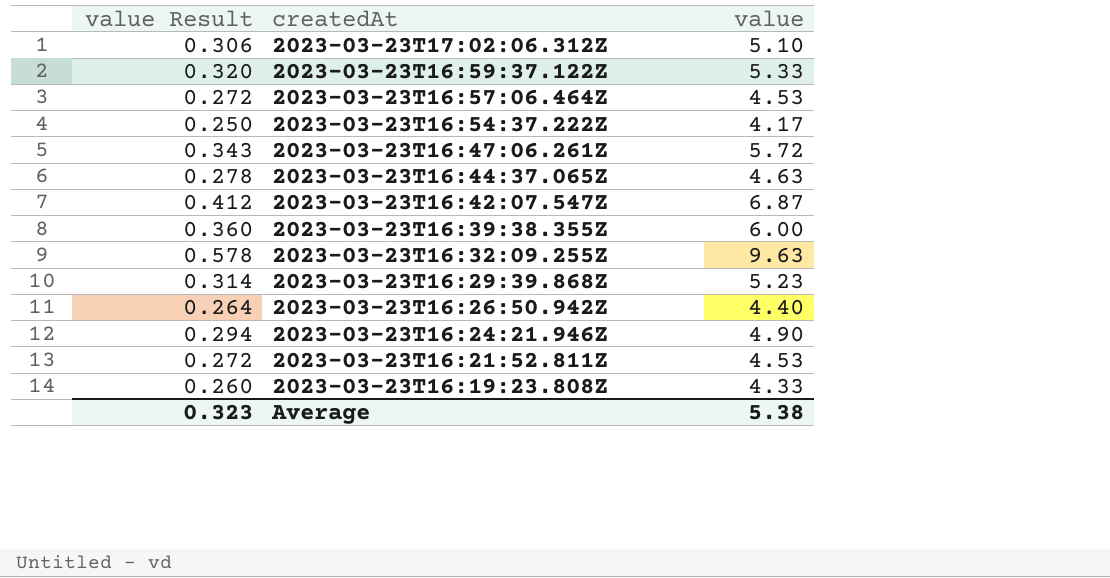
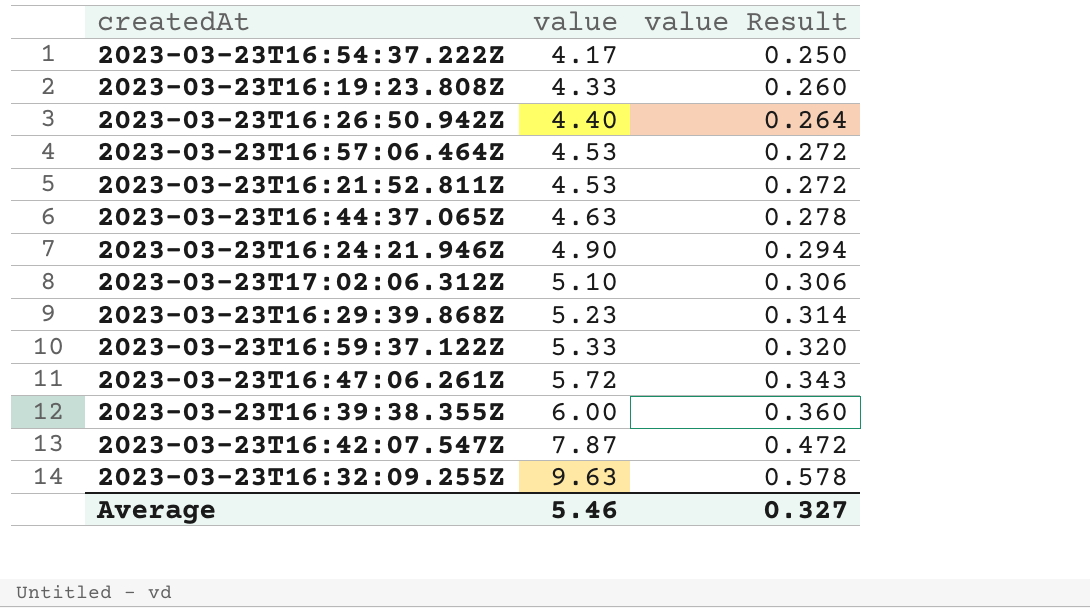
row order: createdAt descending -> value ascending
column value Result | position: 1 -> 3
2023-03-23T16:42:07.547Z | value: 6.87 -> 7.87
2023-03-23T16:42:07.547Z | value Result: 0.412 -> 0.472
Average | value: 5.38 -> 5.46
Average | value Result: 0.323 -> 0.327

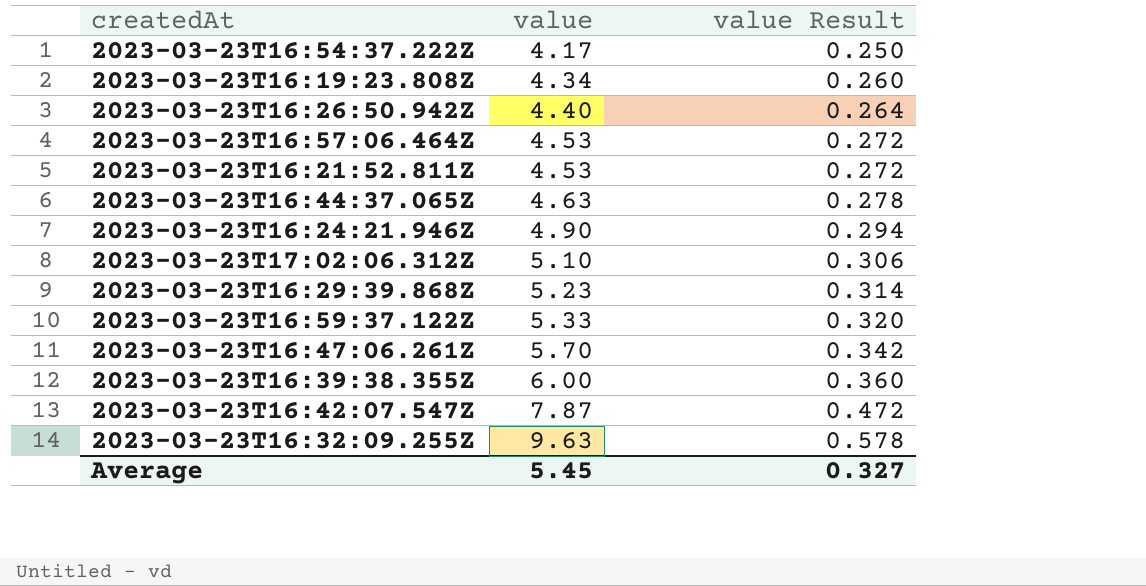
2023-03-23T16:19:23.808Z | value: 4.33 -> 4.34
2023-03-23T16:47:06.261Z | value: 5.72 -> 5.70
2023-03-23T16:47:06.261Z | value Result: 0.343 -> 0.342
Average | value: 5.46 -> 5.45

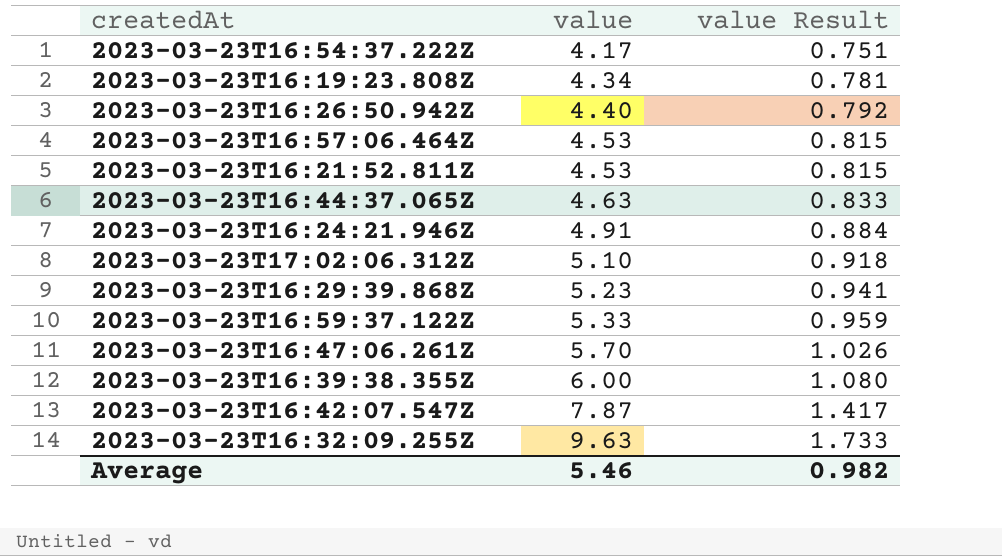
column value Result | formula: [value] * 0.06 -> [value] * 0.18
2023-03-23T16:24:21.946Z | value: 4.90 -> 4.91
Average | value: 5.45 -> 5.46
Average | value Result: 0.327 -> 0.982

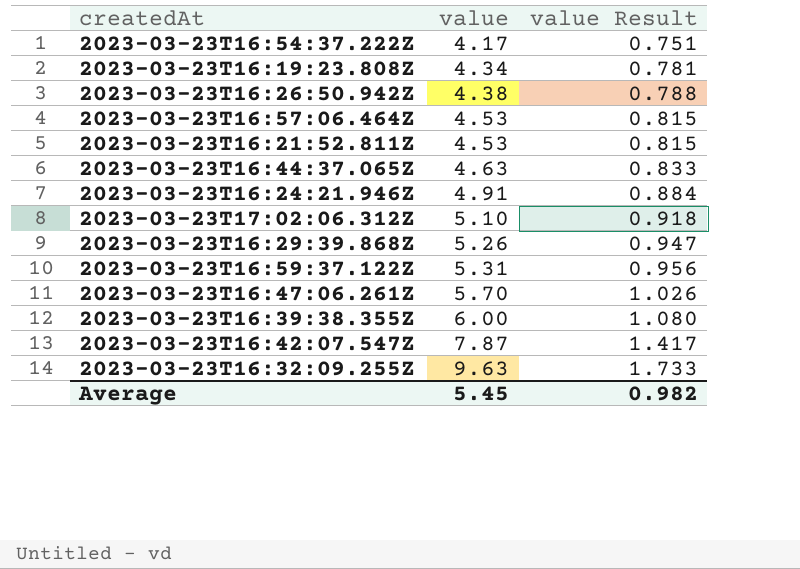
2023-03-23T16:26:50.942Z | value: 4.40 -> 4.38
2023-03-23T16:26:50.942Z | value Result: 0.792 -> 0.788
2023-03-23T16:29:39.868Z | value: 5.23 -> 5.26
2023-03-23T16:29:39.868Z | value Result: 0.941 -> 0.947
2023-03-23T16:59:37.122Z | value: 5.33 -> 5.31
2023-03-23T16:59:37.122Z | value Result: 0.959 -> 0.956
Average | value: 5.46 -> 5.45

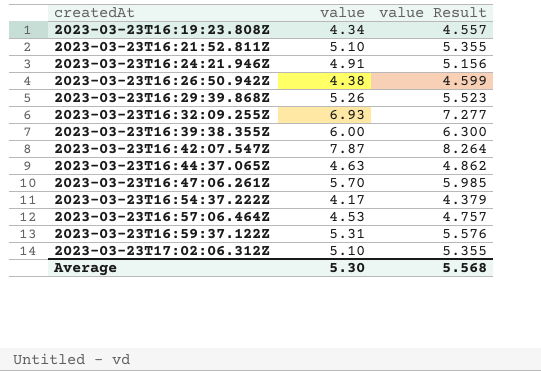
row order: value ascending -> createdAt ascending
column value Result | formula: [value] * 0.18 -> [value] * 1.05
2023-03-23T16:21:52.811Z | value: 4.53 -> 5.10
2023-03-23T16:32:09.255Z | value: 9.63 -> 6.93
Average | value: 5.45 -> 5.30
Average | value Result: 0.982 -> 5.568

